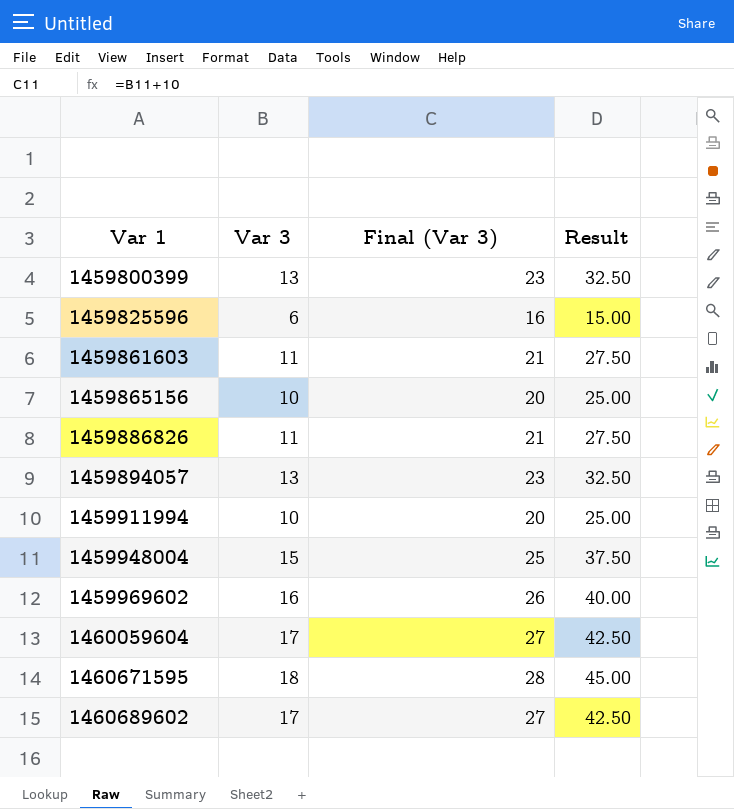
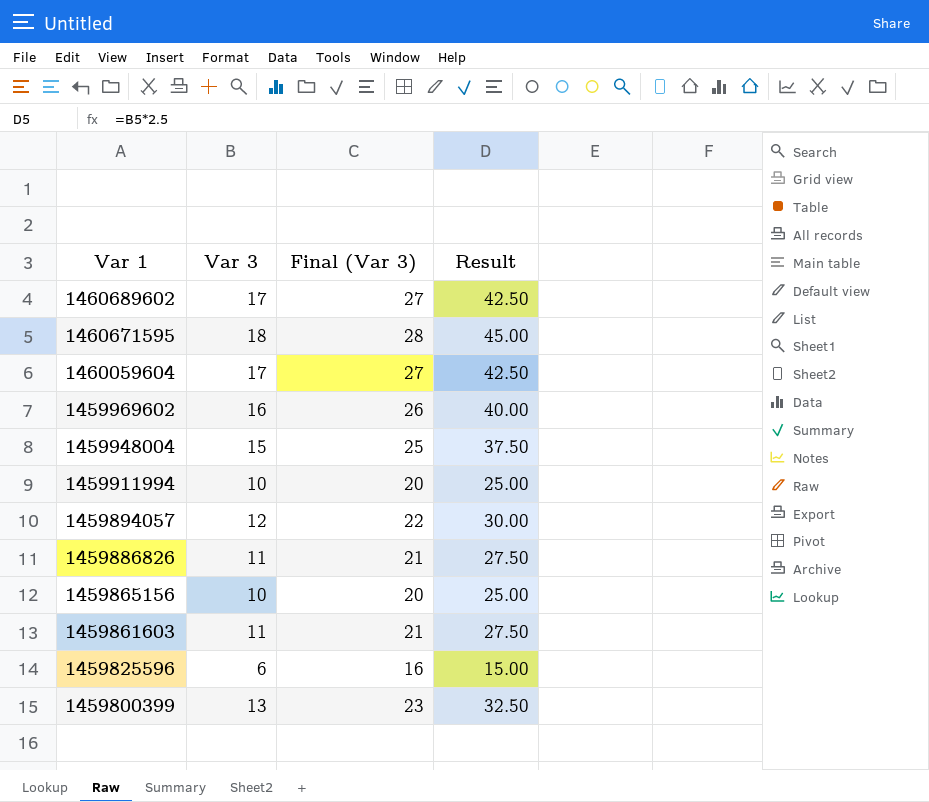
row order: Var 1 ascending -> Var 1 descending
1459894057 | Var 3: 13 -> 12
1459894057 | Final (Var 3): 23 -> 22
1459894057 | Result: 32.50 -> 30.00

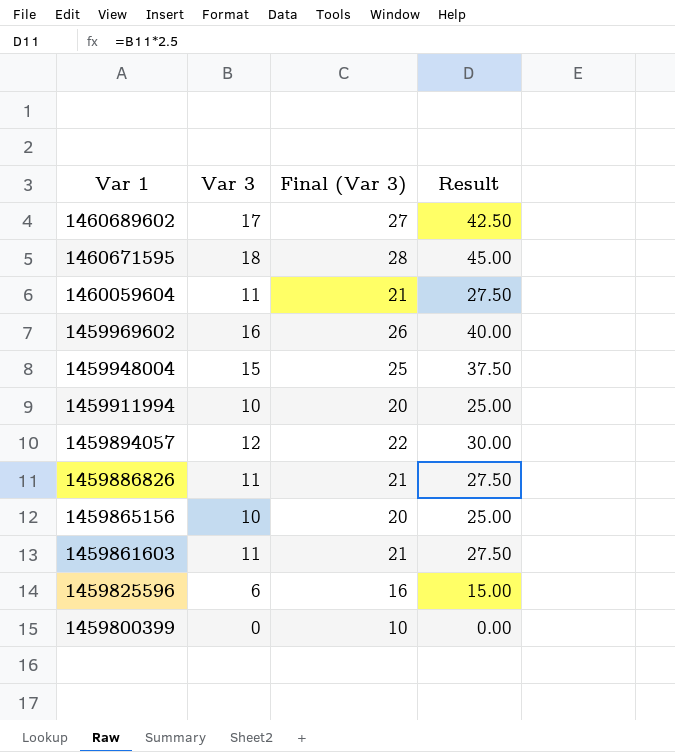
1460059604 | Var 3: 17 -> 11
1460059604 | Final (Var 3): 27 -> 21
1460059604 | Result: 42.50 -> 27.50
1459800399 | Var 3: 13 -> 0
1459800399 | Final (Var 3): 23 -> 10
1459800399 | Result: 32.50 -> 0.00

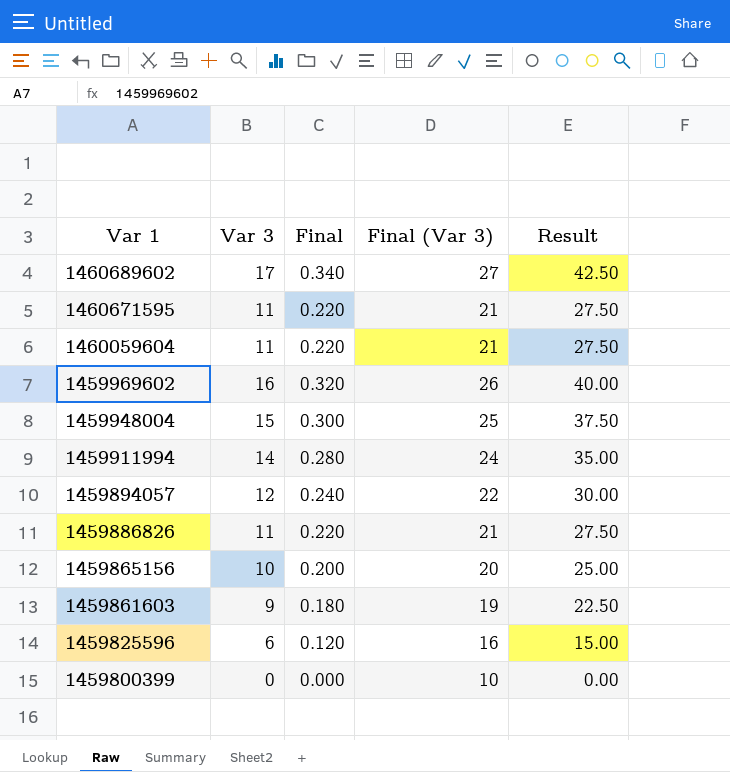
column Final | formula: none -> [Var 3] * 0.02
1460671595 | Var 3: 18 -> 11
1460671595 | Final (Var 3): 28 -> 21
1460671595 | Result: 45.00 -> 27.50
1459911994 | Var 3: 10 -> 14
1459911994 | Final (Var 3): 20 -> 24
1459911994 | Result: 25.00 -> 35.00
1459861603 | Var 3: 11 -> 9
1459861603 | Final (Var 3): 21 -> 19
1459861603 | Result: 27.50 -> 22.50

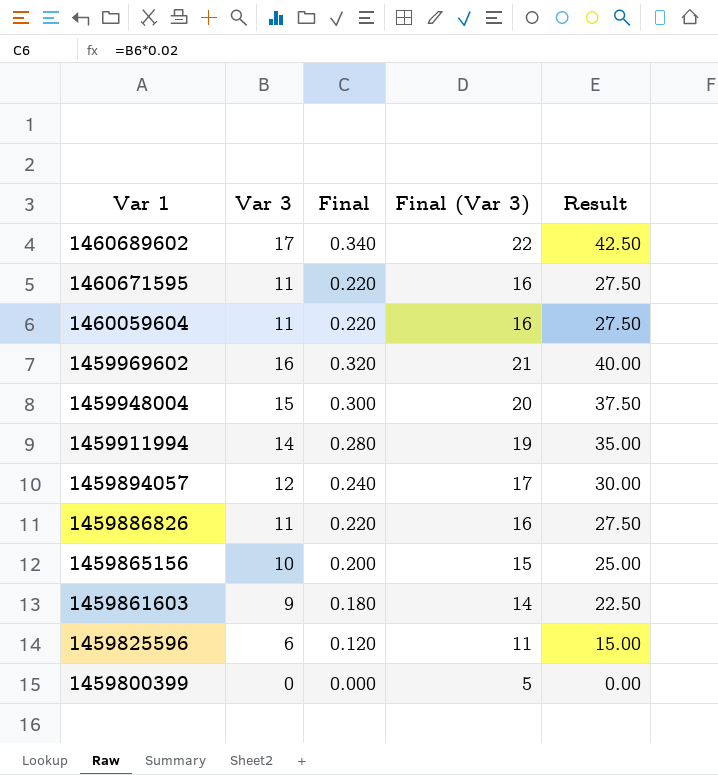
column Final (Var 3) | formula: [Var 3] + 10 -> [Var 3] + 5

